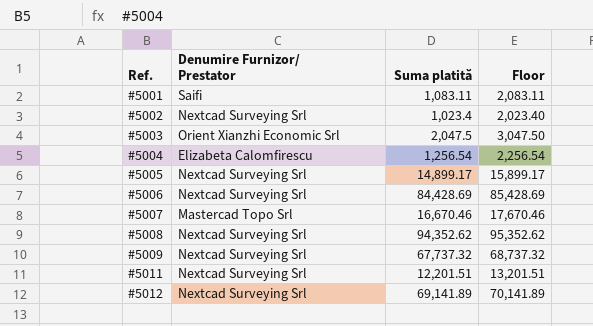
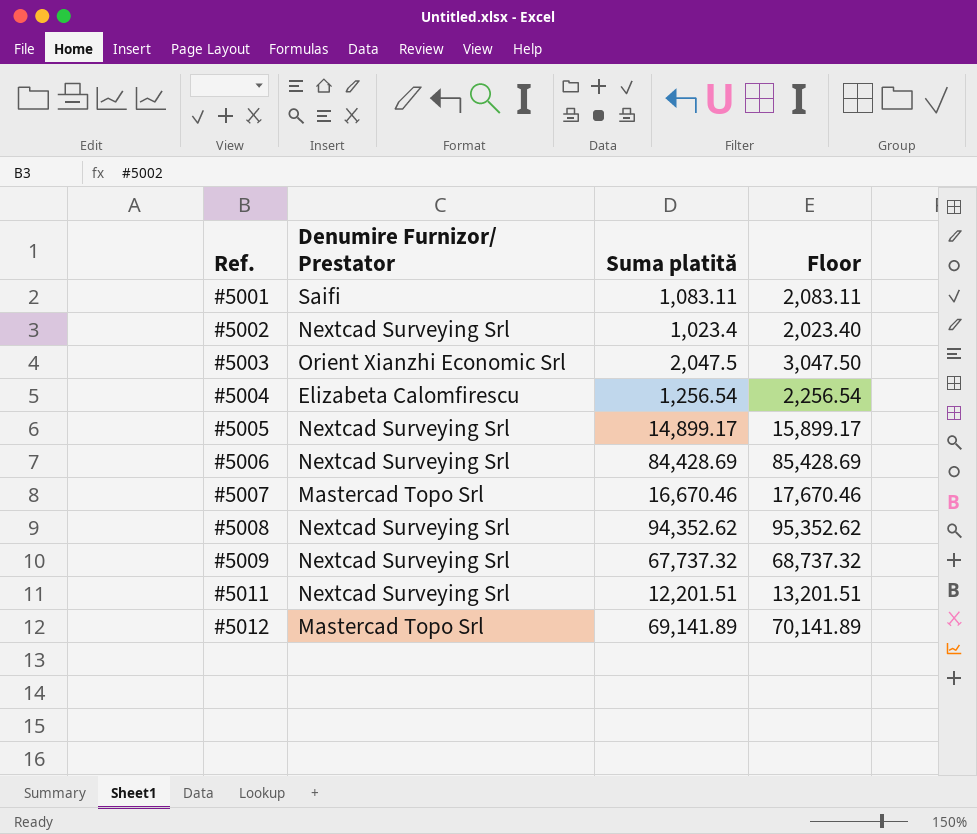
#5012 | Denumire Furnizor/ Prestator: Nextcad Surveying Srl -> Mastercad Topo Srl

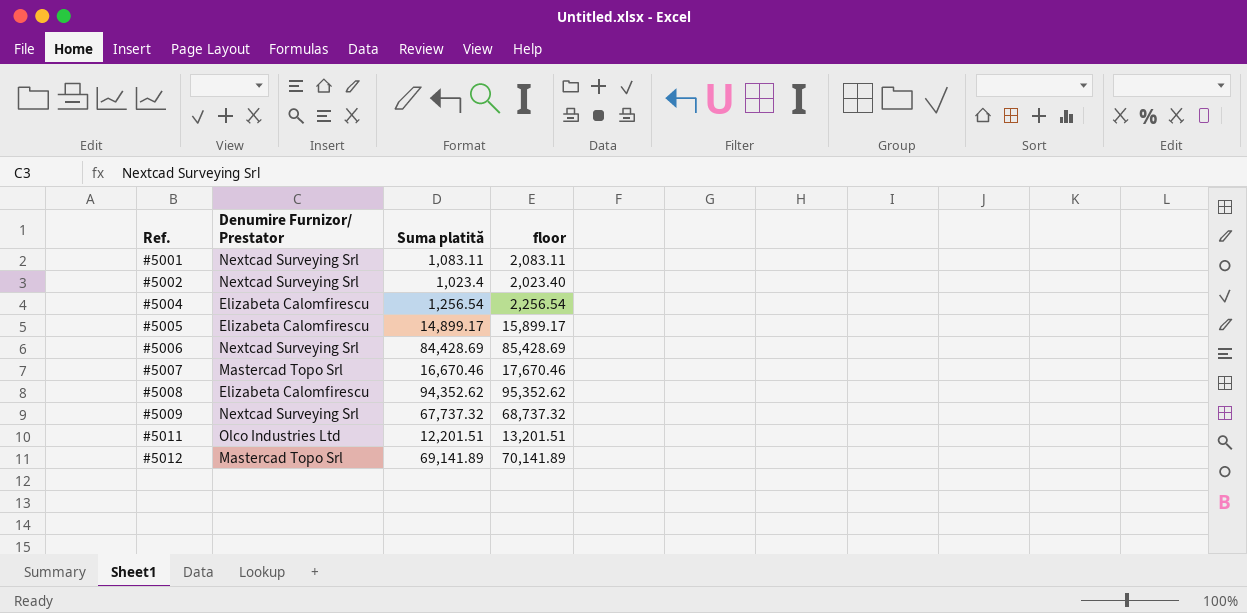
column name: Floor -> floor
row #5003: Orient Xianzhi Economic Srl | 2,047.5 | 3,047.50 -> none
#5001 | Denumire Furnizor/ Prestator: Saifi -> Nextcad Surveying Srl
#5005 | Denumire Furnizor/ Prestator: Nextcad Surveying Srl -> Elizabeta Calomfirescu
#5008 | Denumire Furnizor/ Prestator: Nextcad Surveying Srl -> Elizabeta Calomfirescu
#5011 | Denumire Furnizor/ Prestator: Nextcad Surveying Srl -> Olco Industries Ltd

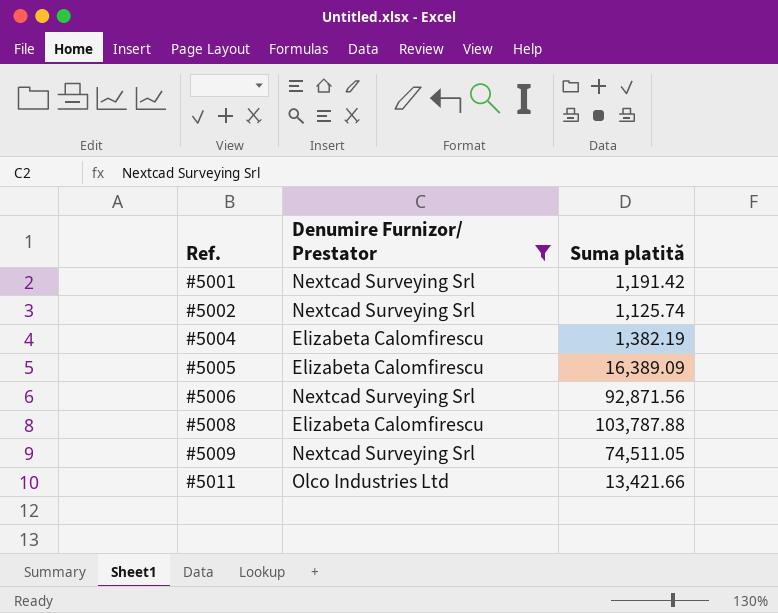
filter: none -> Denumire Furnizor/ Prestator != Mastercad Topo Srl
column floor | formula: [Suma platită] + 1000 -> none
#5001 | Suma platită: 1,083.11 -> 1,191.42
#5002 | Suma platită: 1,023.4 -> 1,125.74
#5004 | Suma platită: 1,256.54 -> 1,382.19
#5005 | Suma platită: 14,899.17 -> 16,389.09
#5006 | Suma platită: 84,428.69 -> 92,871.56
#5008 | Suma platită: 94,352.62 -> 103,787.88
#5009 | Suma platită: 67,737.32 -> 74,511.05
#5011 | Suma platită: 12,201.51 -> 13,421.66

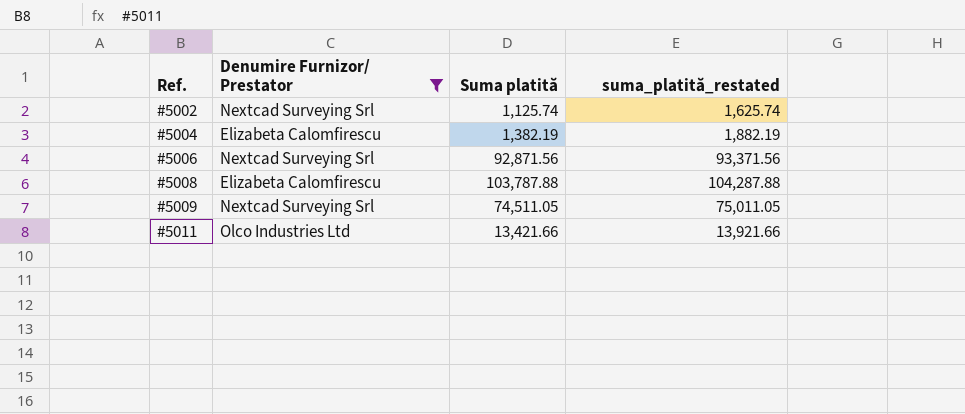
column suma_platită_restated | formula: none -> [Suma platită] + 500
row #5001: Nextcad Surveying Srl | 1,191.42 -> none
row #5005: Elizabeta Calomfirescu | 16,389.09 -> none

